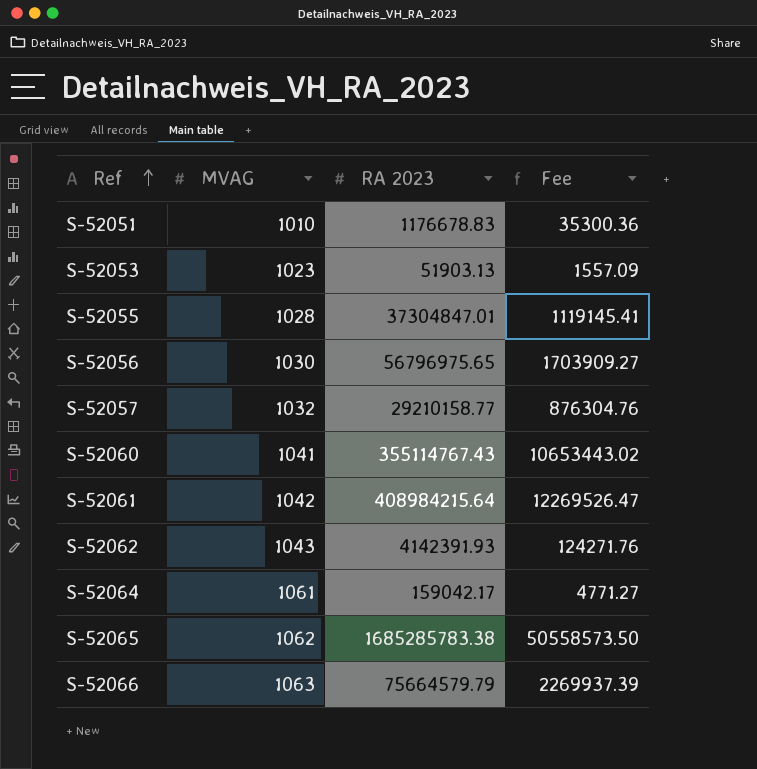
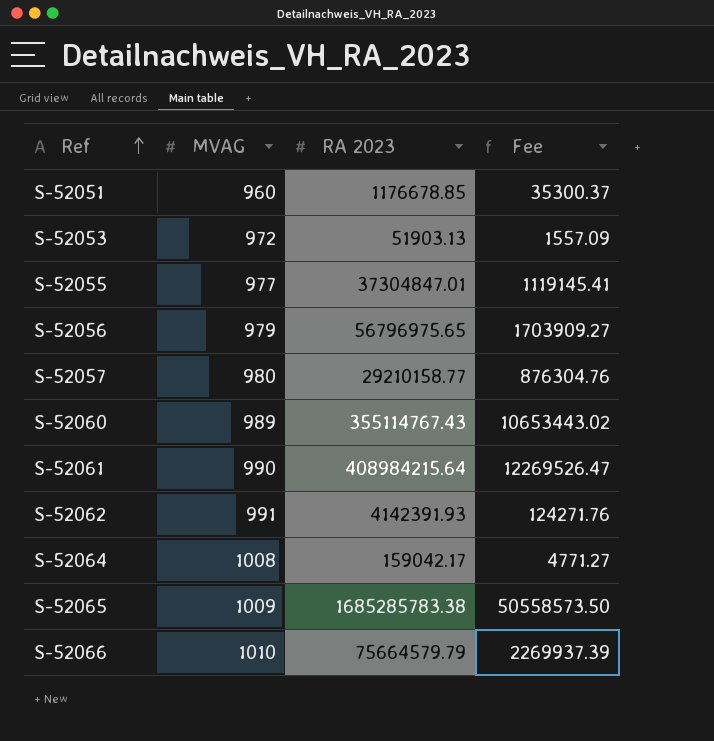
S-52051 | MVAG: 1010 -> 960
S-52051 | RA 2023: 1176678.83 -> 1176678.85
S-52051 | Fee: 35300.36 -> 35300.37
S-52053 | MVAG: 1023 -> 972
S-52055 | MVAG: 1028 -> 977
S-52056 | MVAG: 1030 -> 979
S-52057 | MVAG: 1032 -> 980
S-52060 | MVAG: 1041 -> 989
S-52061 | MVAG: 1042 -> 990
S-52062 | MVAG: 1043 -> 991
S-52064 | MVAG: 1061 -> 1008
S-52065 | MVAG: 1062 -> 1009
S-52066 | MVAG: 1063 -> 1010

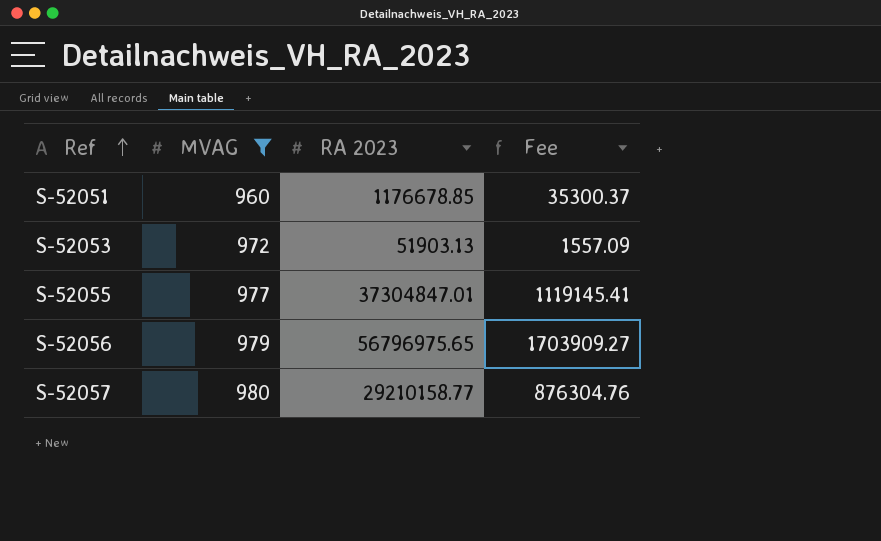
filter: none -> MVAG <= 980

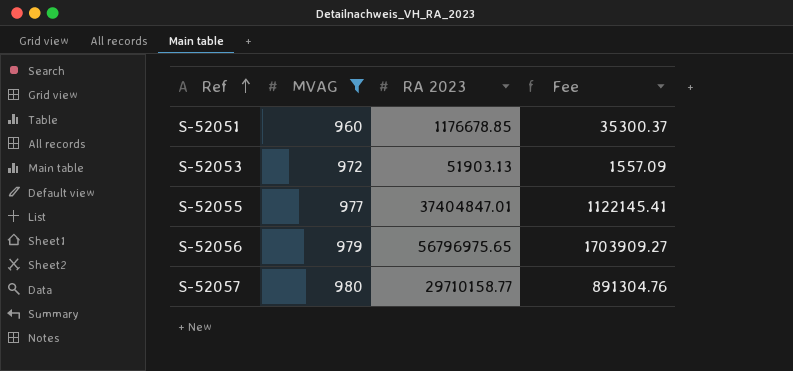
S-52055 | RA 2023: 37304847.01 -> 37404847.01
S-52055 | Fee: 1119145.41 -> 1122145.41
S-52057 | RA 2023: 29210158.77 -> 29710158.77
S-52057 | Fee: 876304.76 -> 891304.76

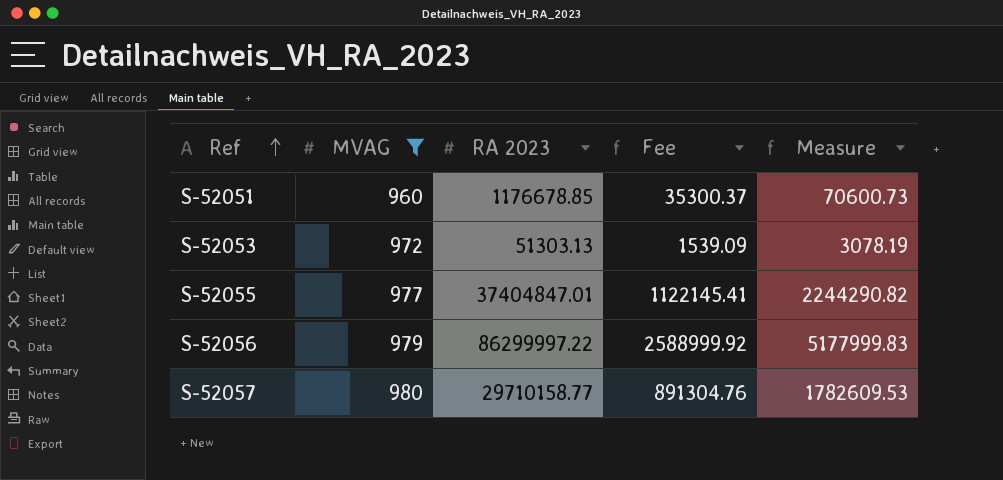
column Measure | formula: none -> [RA 2023] * 0.06
S-52053 | RA 2023: 51903.13 -> 51303.13
S-52053 | Fee: 1557.09 -> 1539.09
S-52056 | RA 2023: 56796975.65 -> 86299997.22
S-52056 | Fee: 1703909.27 -> 2588999.92

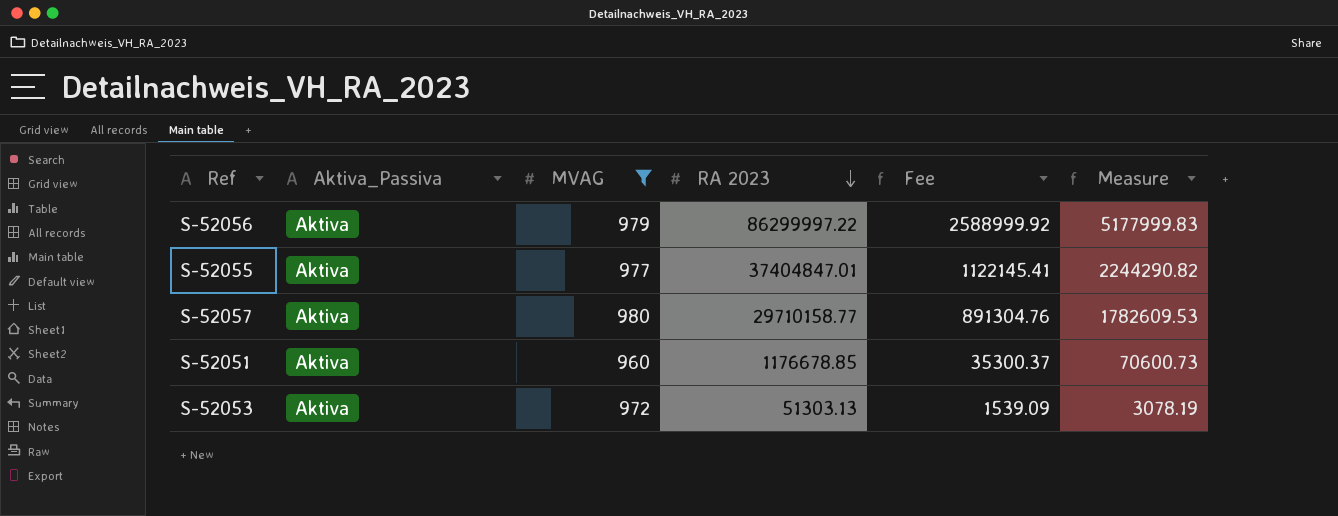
row order: Ref ascending -> RA 2023 descending
column Aktiva_Passiva | position: none -> 2

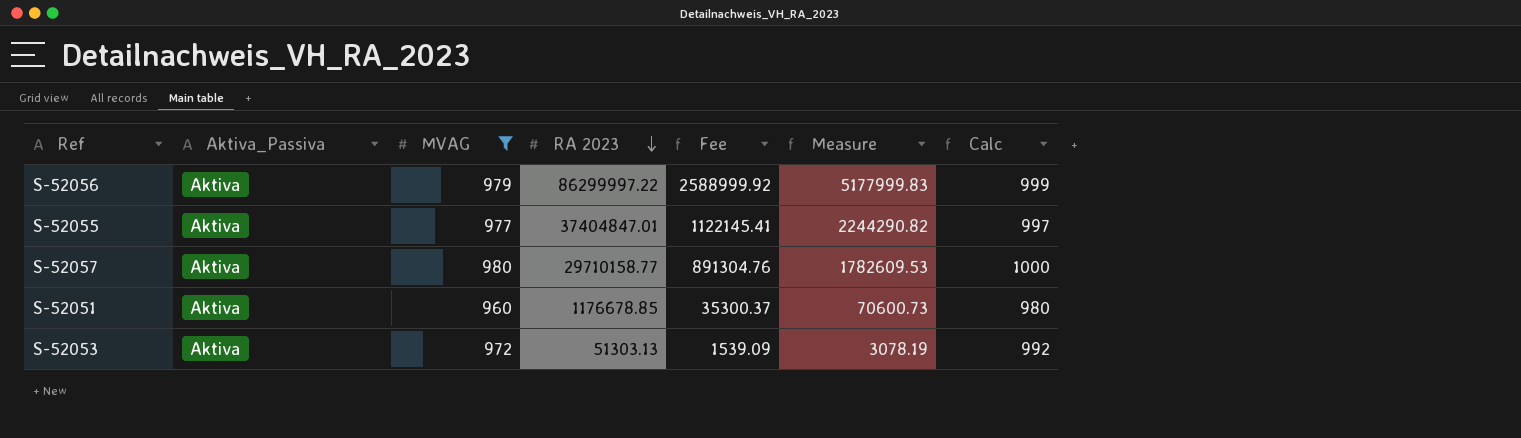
column Calc | formula: none -> [MVAG] + 20

